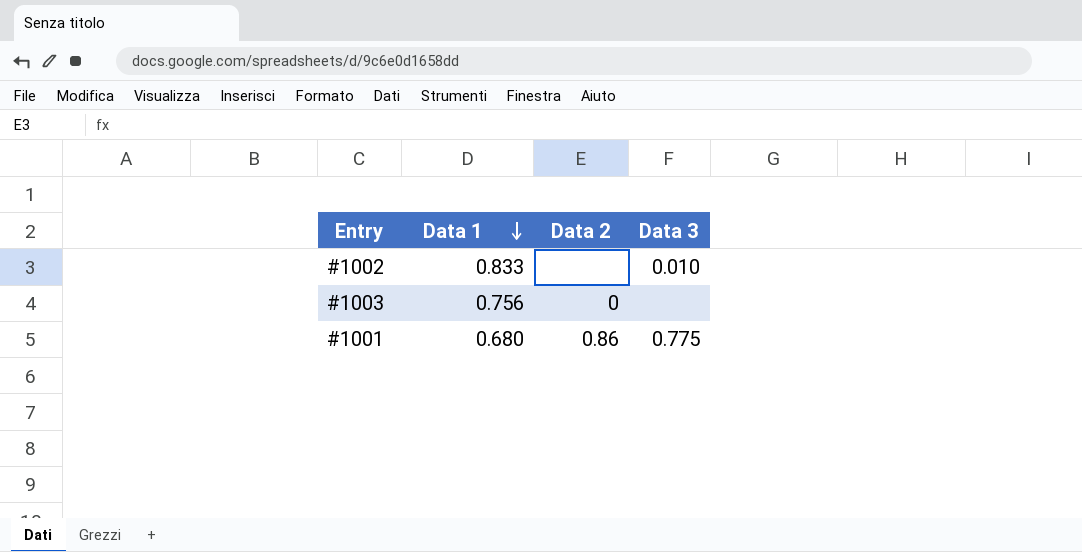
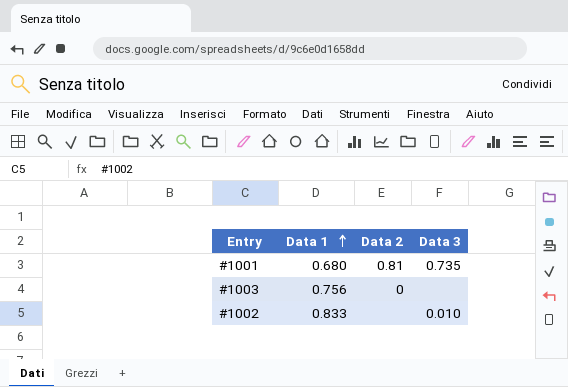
row order: Data 1 descending -> Data 1 ascending
#1001 | Data 2: 0.86 -> 0.81
#1001 | Data 3: 0.775 -> 0.735

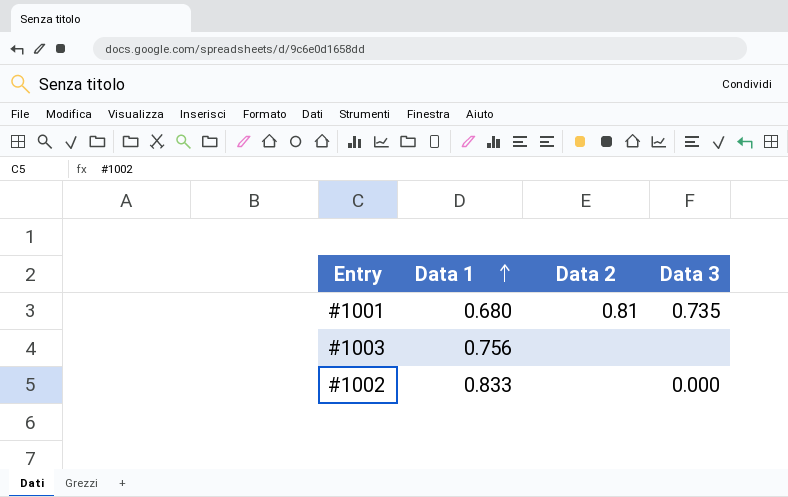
#1003 | Data 2: 0 -> none
#1002 | Data 3: 0.010 -> 0.000

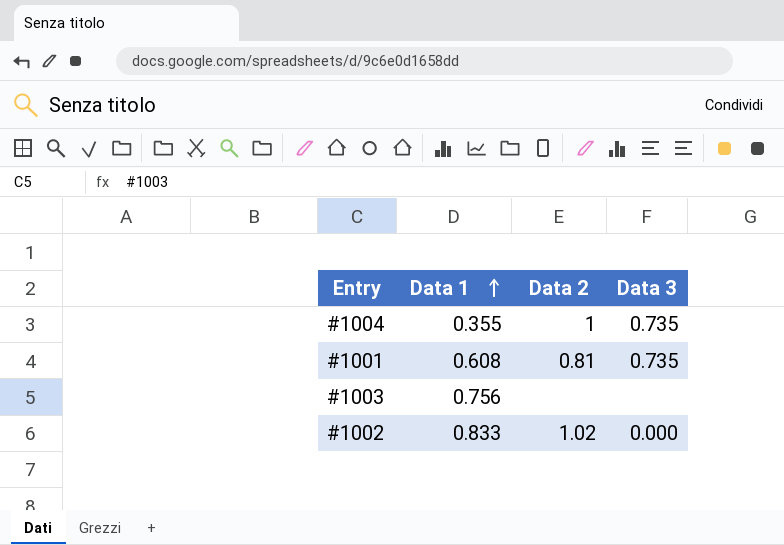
row #1004: none -> 0.355 | 1 | 0.735
#1001 | Data 1: 0.680 -> 0.608
#1002 | Data 2: none -> 1.02

